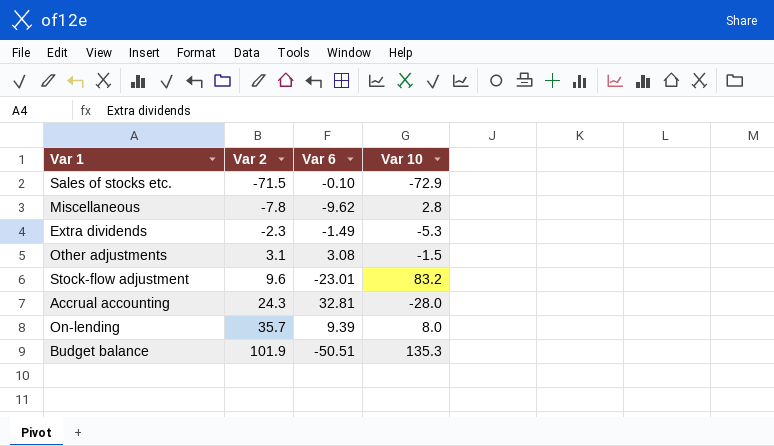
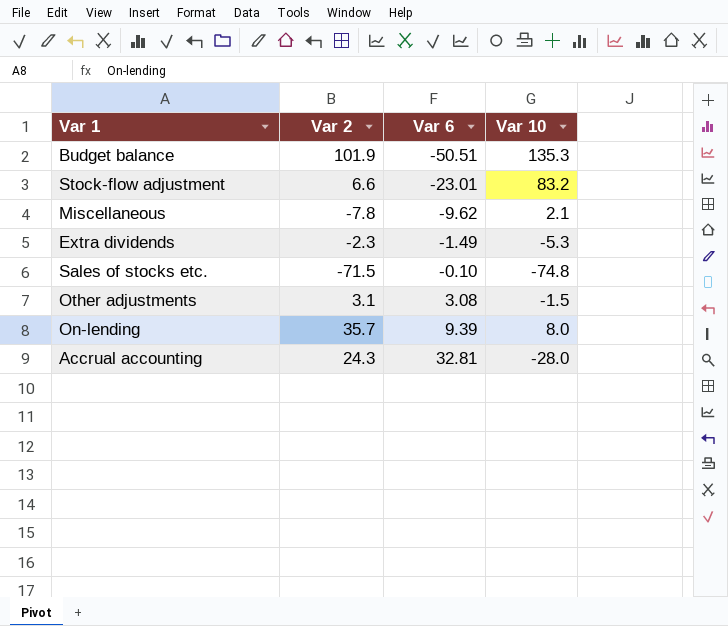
row order: Var 2 ascending -> Var 6 ascending
Stock-flow adjustment | Var 2: 9.6 -> 6.6
Miscellaneous | Var 10: 2.8 -> 2.1
Sales of stocks etc. | Var 10: -72.9 -> -74.8

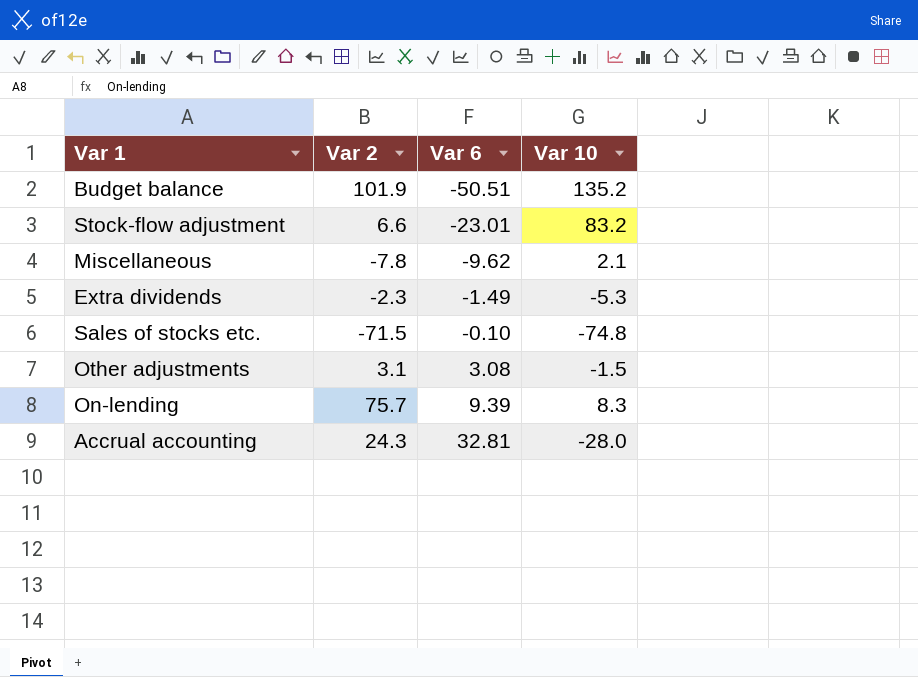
Budget balance | Var 10: 135.3 -> 135.2
On-lending | Var 2: 35.7 -> 75.7
On-lending | Var 10: 8.0 -> 8.3

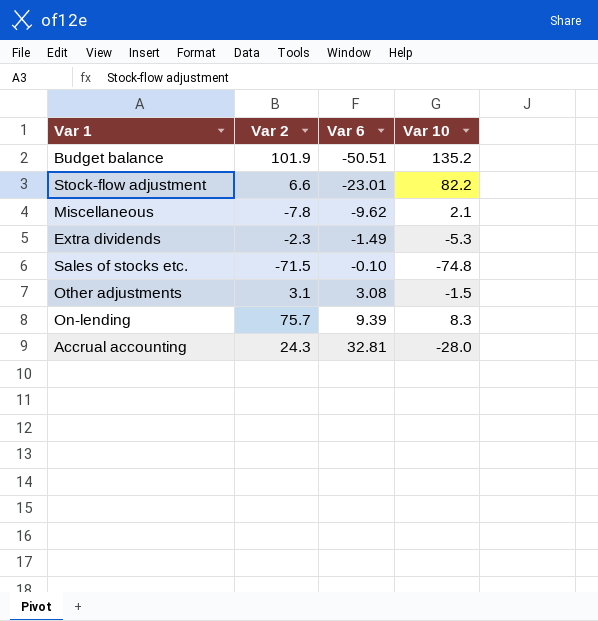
Stock-flow adjustment | Var 10: 83.2 -> 82.2

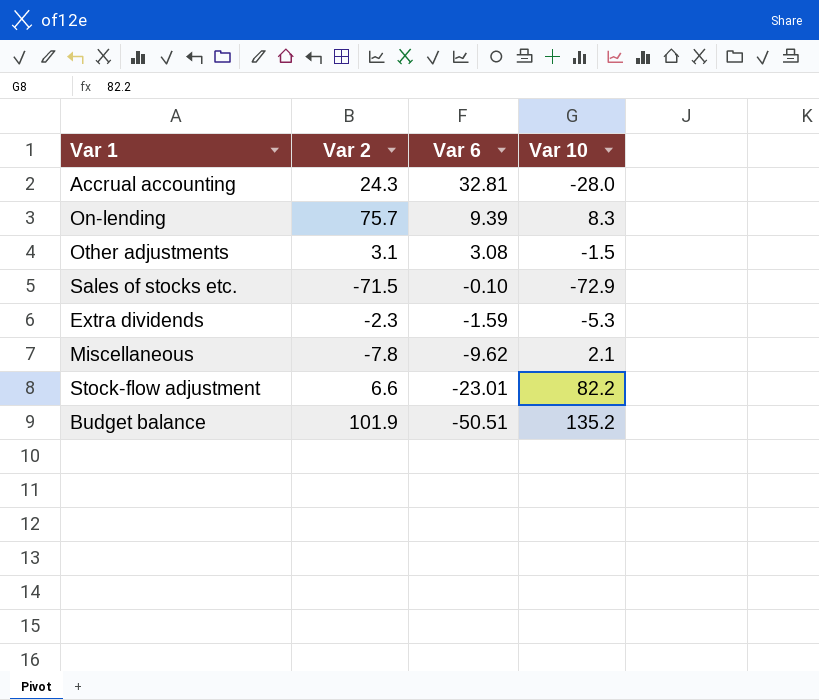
row order: Var 6 ascending -> Var 6 descending
Sales of stocks etc. | Var 10: -74.8 -> -72.9
Extra dividends | Var 6: -1.49 -> -1.59

